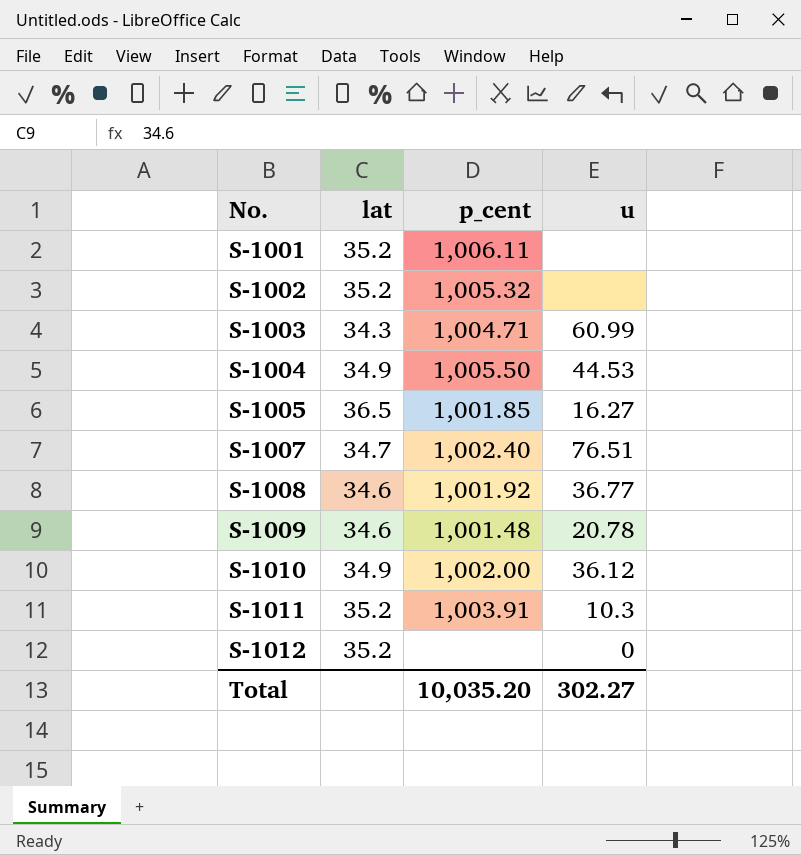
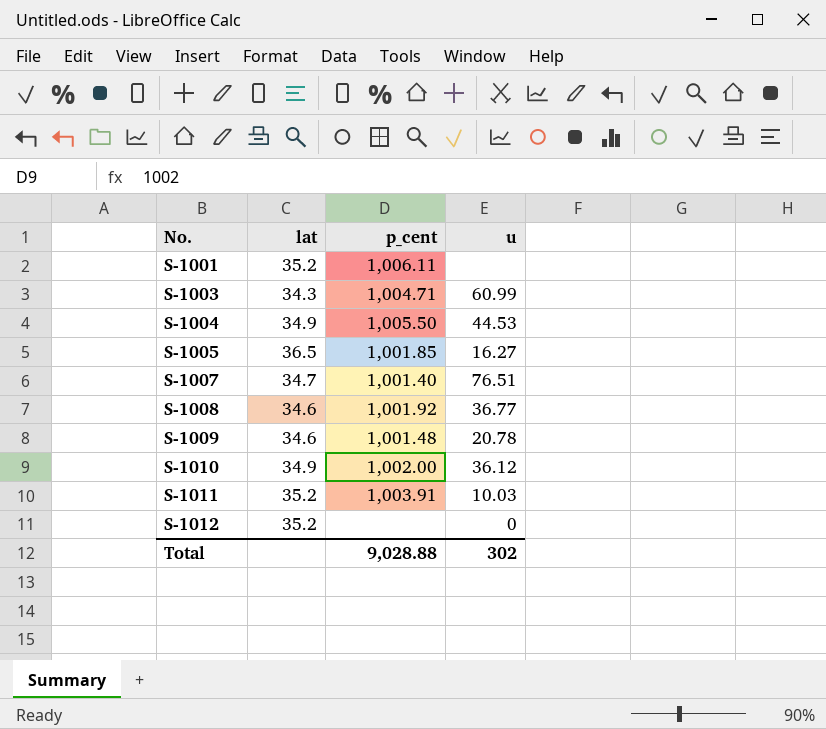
row S-1002: 35.2 | 1,005.32 | none -> none
S-1007 | p_cent: 1,002.40 -> 1,001.40
S-1011 | u: 10.3 -> 10.03
Total | p_cent: 10,035.20 -> 9,028.88
Total | u: 302.27 -> 302

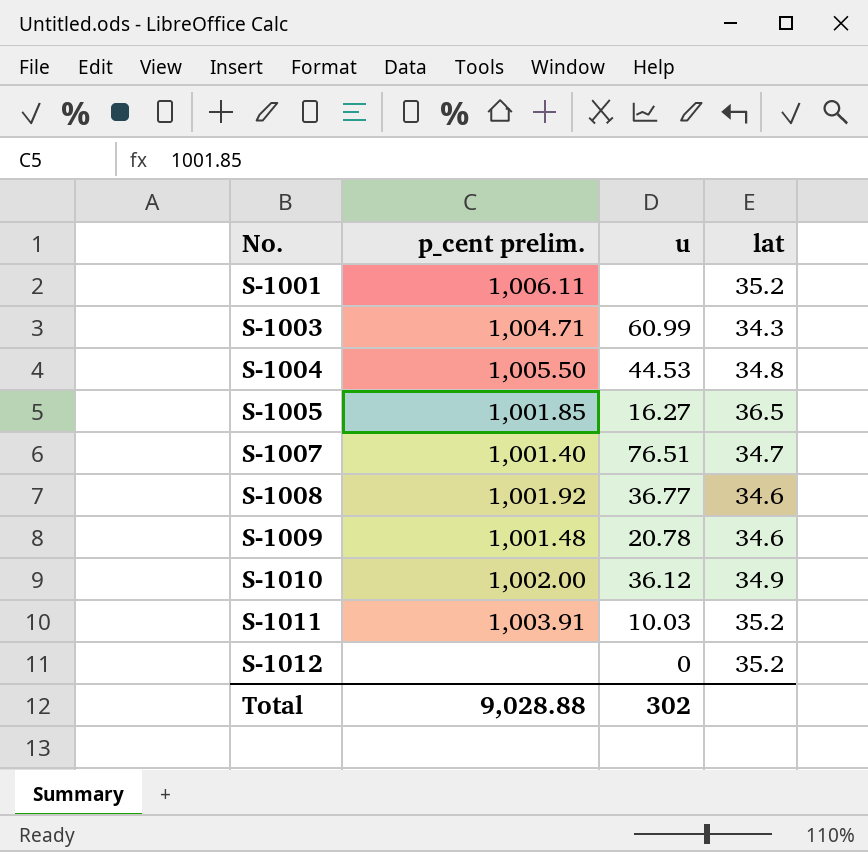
column name: p_cent -> p_cent prelim.
column lat | position: 2 -> 4
S-1004 | lat: 34.9 -> 34.8

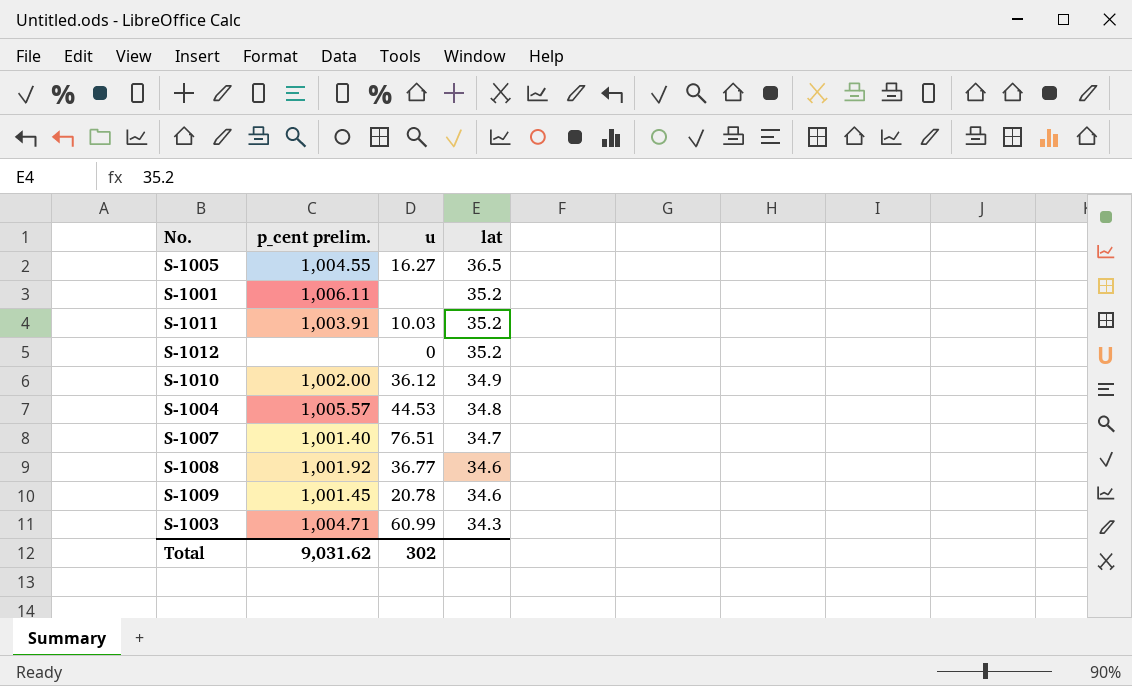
row order: No. ascending -> lat descending
S-1005 | p_cent prelim.: 1,001.85 -> 1,004.55
S-1004 | p_cent prelim.: 1,005.50 -> 1,005.57
S-1009 | p_cent prelim.: 1,001.48 -> 1,001.45
Total | p_cent prelim.: 9,028.88 -> 9,031.62

